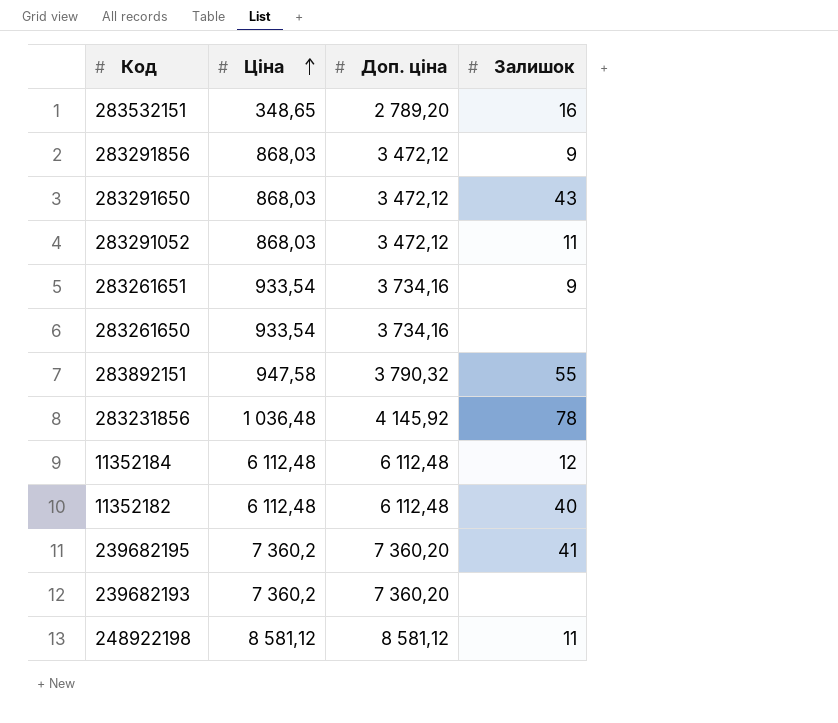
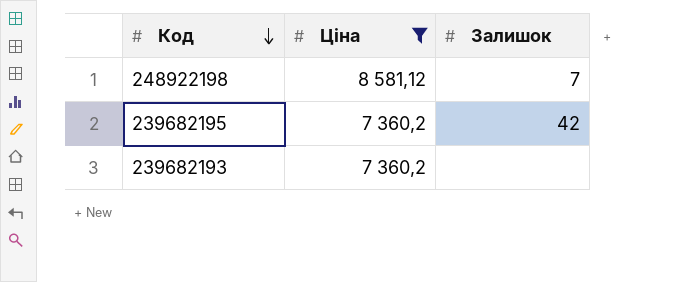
filter: none -> Ціна >= 7 360,2
row order: Ціна ascending -> Код descending
column Доп. ціна | position: 3 -> none
248922198 | Залишок: 11 -> 7
239682195 | Залишок: 41 -> 42

